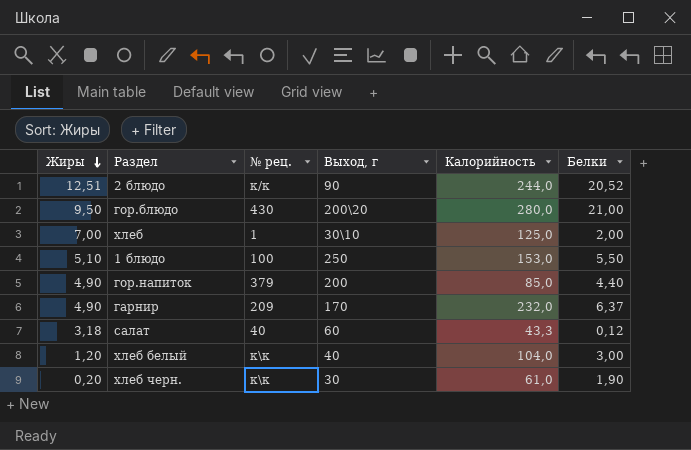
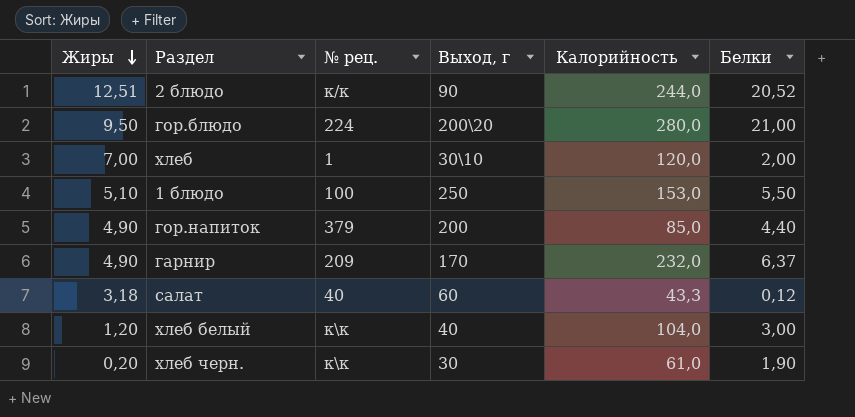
гор.блюдо | № рец.: 430 -> 224
хлеб | Калорийность: 125,0 -> 120,0

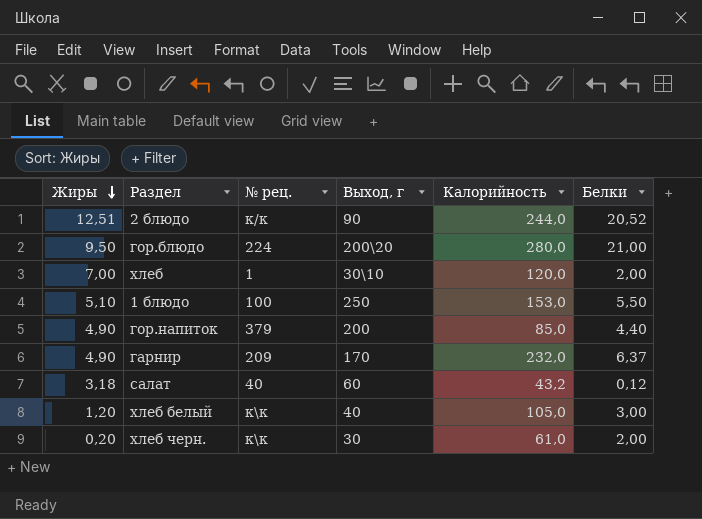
салат | Калорийность: 43,3 -> 43,2
хлеб белый | Калорийность: 104,0 -> 105,0
хлеб черн. | Белки: 1,90 -> 2,00

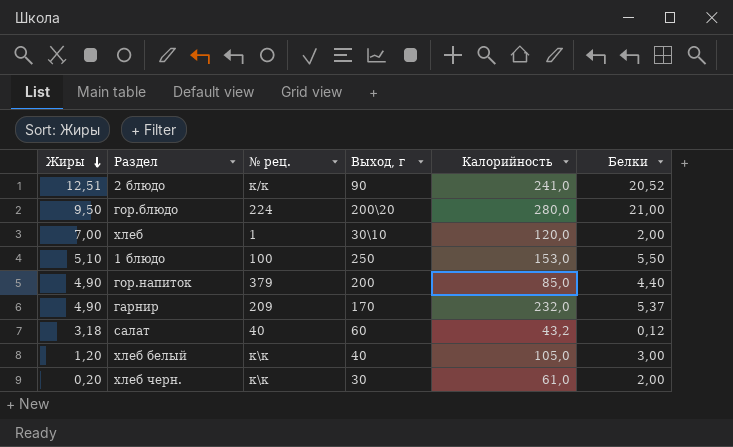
2 блюдо | Калорийность: 244,0 -> 241,0
гарнир | Белки: 6,37 -> 5,37

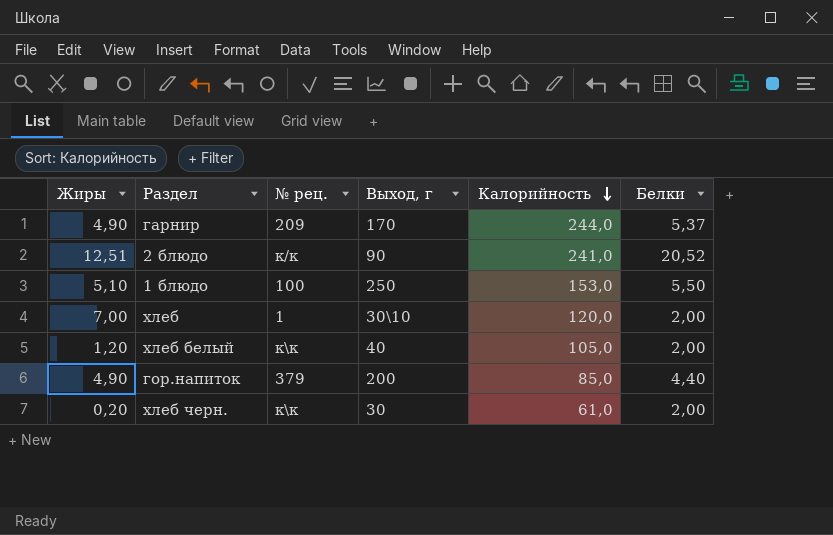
row order: Жиры descending -> Калорийность descending
row гор.блюдо: 9,50 | 224 | 200\20 | 280,0 | 21,00 -> none
row салат: 3,18 | 40 | 60 | 43,2 | 0,12 -> none
гарнир | Калорийность: 232,0 -> 244,0
хлеб белый | Белки: 3,00 -> 2,00

